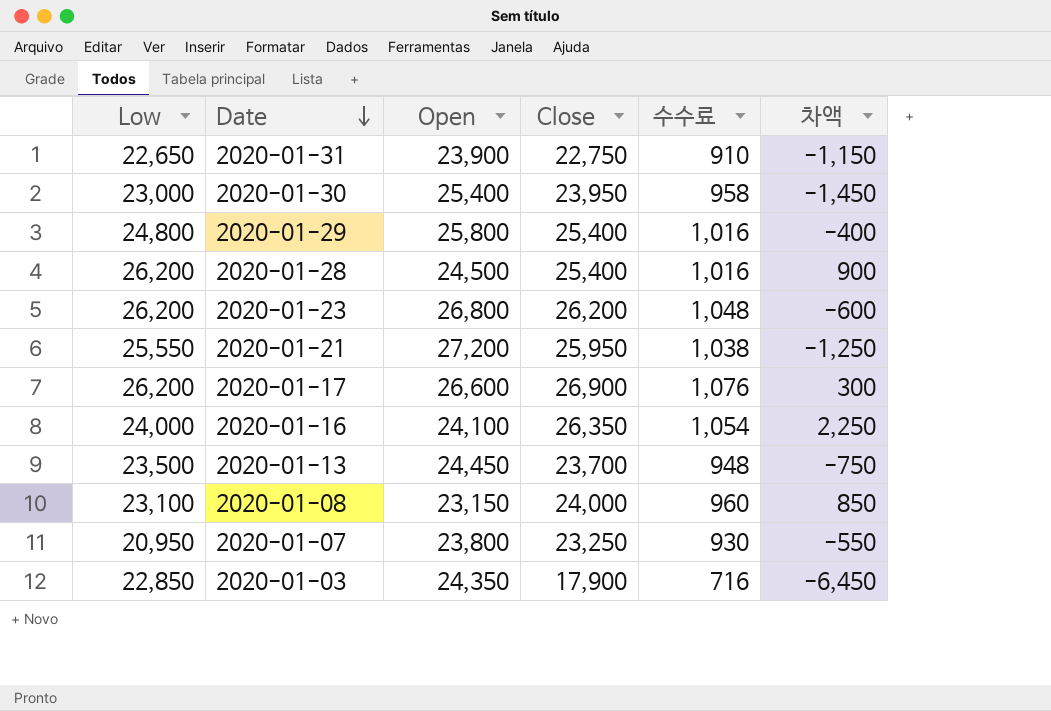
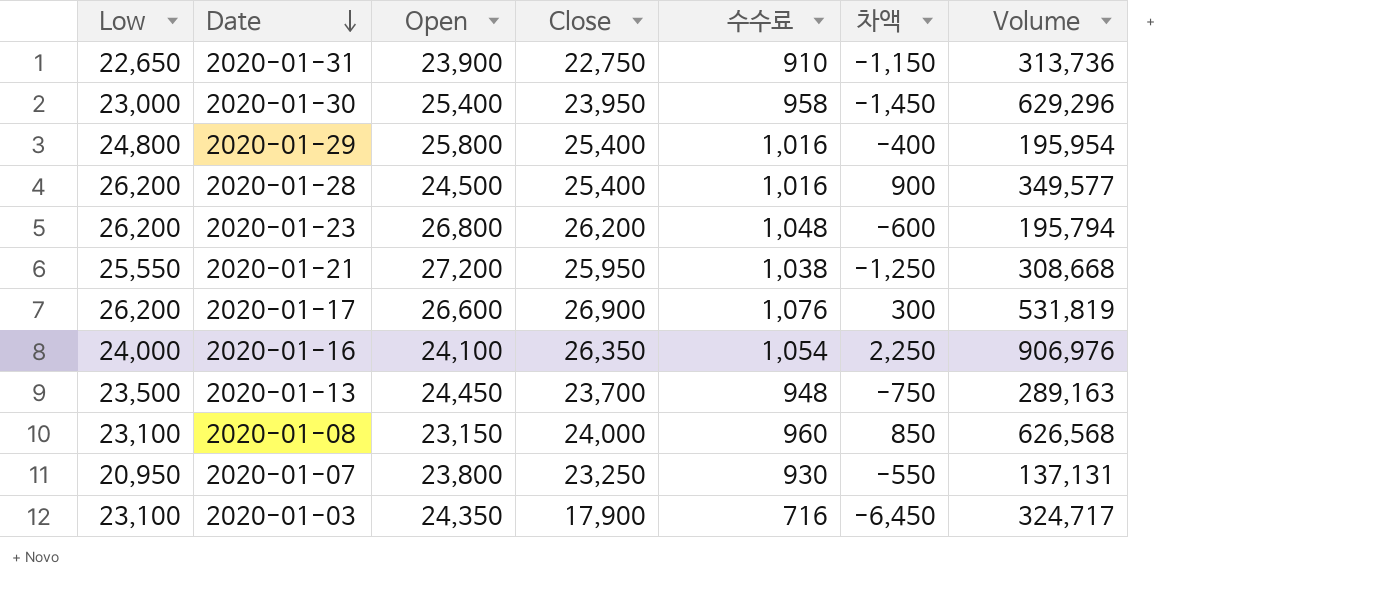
column Volume | position: none -> 7
2020-01-03 | Low: 22,850 -> 23,100

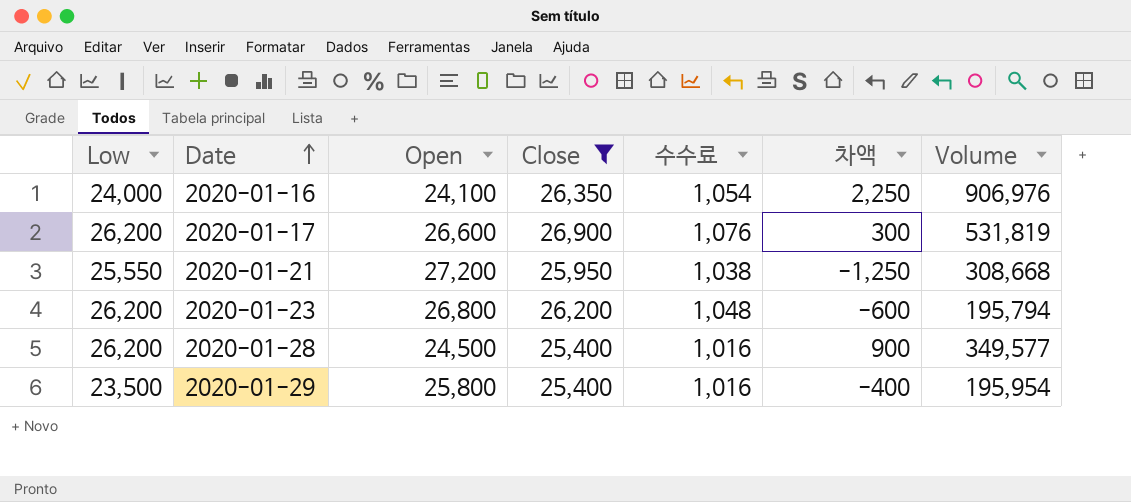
filter: none -> Close >= 25,400
row order: Date descending -> Date ascending
2020-01-29 | Low: 24,800 -> 23,500

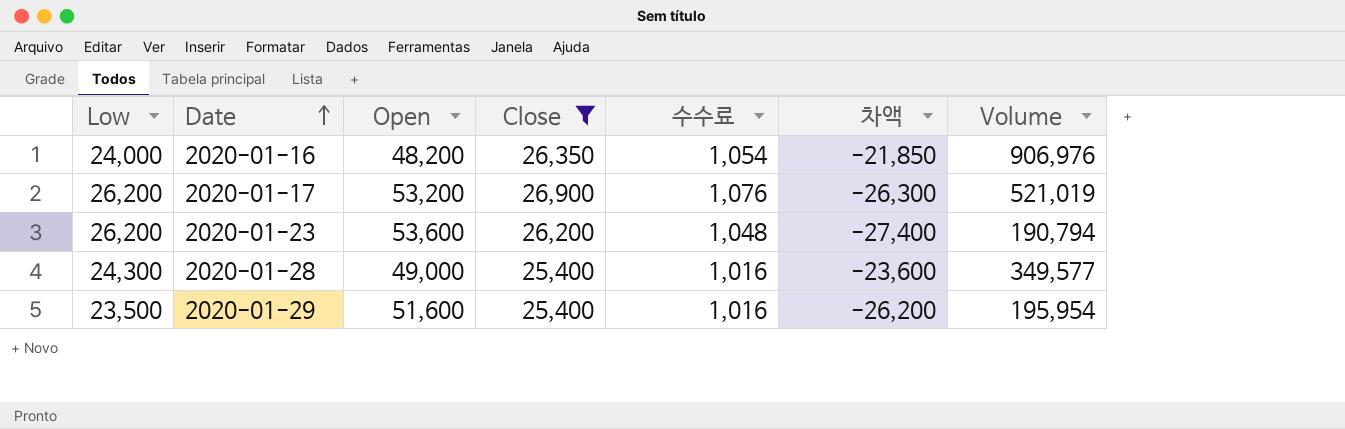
row 2020-01-21: 25,550 | 27,200 | 25,950 | 1,038 | -1,250 | 308,668 -> none
2020-01-16 | Open: 24,100 -> 48,200
2020-01-16 | 차액: 2,250 -> -21,850
2020-01-17 | Open: 26,600 -> 53,200
2020-01-17 | 차액: 300 -> -26,300
2020-01-17 | Volume: 531,819 -> 521,019
2020-01-23 | Open: 26,800 -> 53,600
2020-01-23 | 차액: -600 -> -27,400
2020-01-23 | Volume: 195,794 -> 190,794
2020-01-28 | Low: 26,200 -> 24,300
2020-01-28 | Open: 24,500 -> 49,000
2020-01-28 | 차액: 900 -> -23,600
2020-01-29 | Open: 25,800 -> 51,600
2020-01-29 | 차액: -400 -> -26,200

